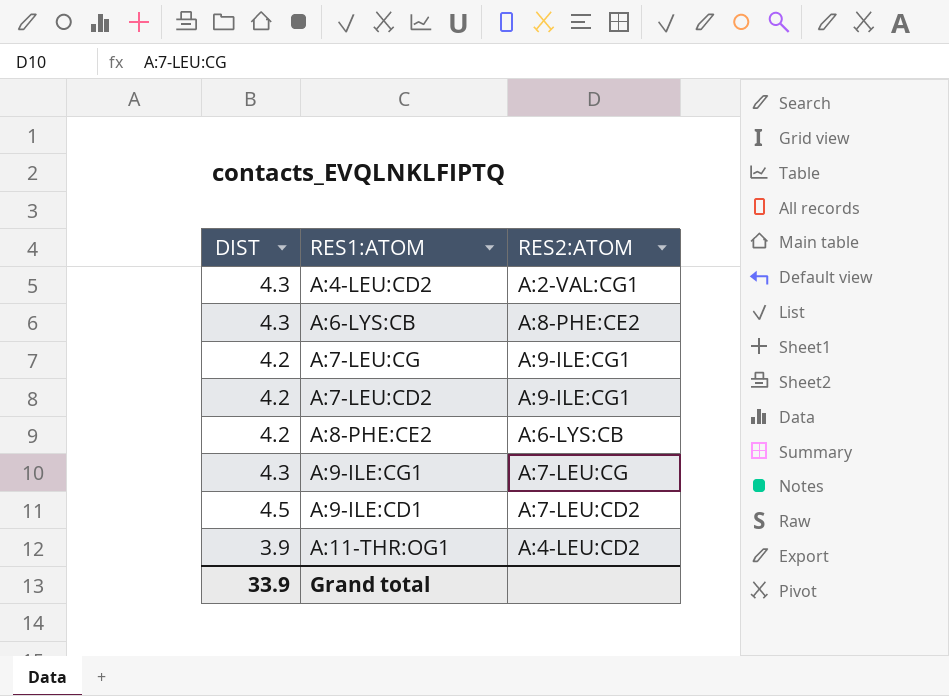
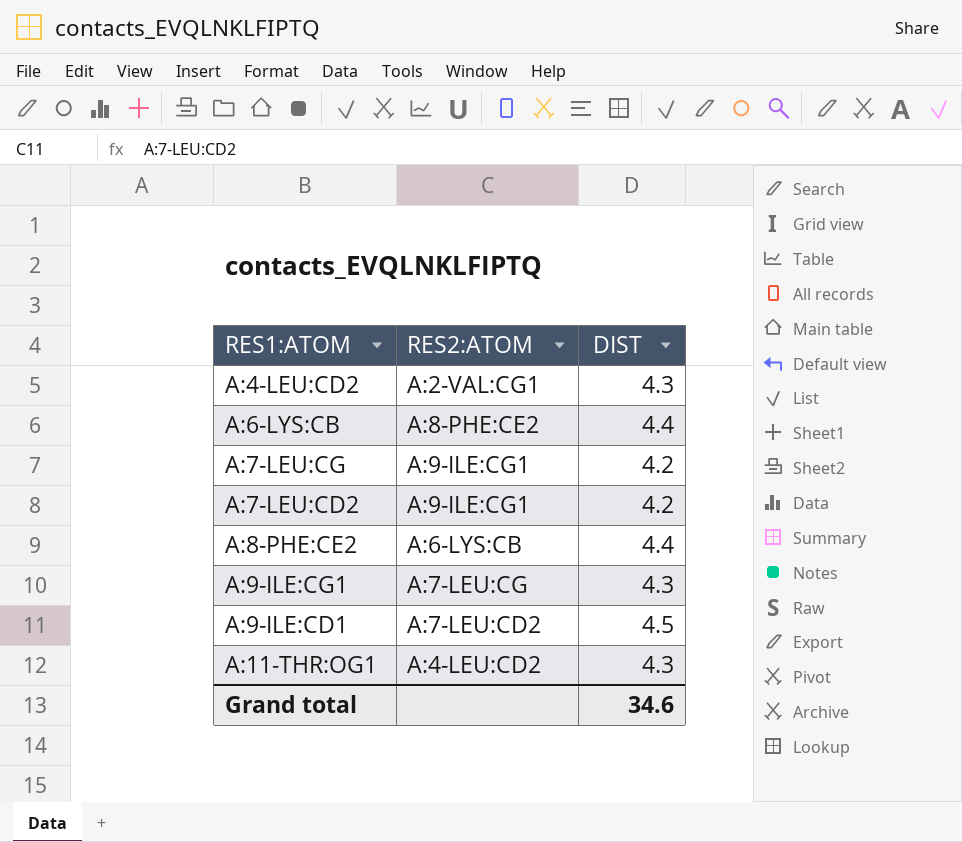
column DIST | position: 1 -> 3
A:6-LYS:CB | DIST: 4.3 -> 4.4
A:8-PHE:CE2 | DIST: 4.2 -> 4.4
A:11-THR:OG1 | DIST: 3.9 -> 4.3
Grand total | DIST: 33.9 -> 34.6

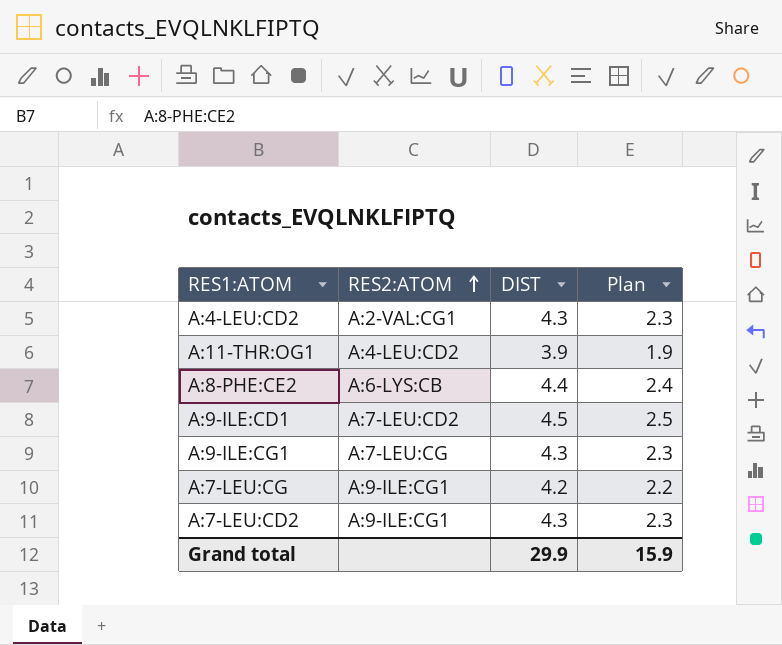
row order: none -> RES2:ATOM ascending
column Plan | formula: none -> [DIST] - 2
row A:6-LYS:CB: A:8-PHE:CE2 | 4.4 -> none
A:11-THR:OG1 | DIST: 4.3 -> 3.9
A:7-LEU:CD2 | DIST: 4.2 -> 4.3
Grand total | DIST: 34.6 -> 29.9

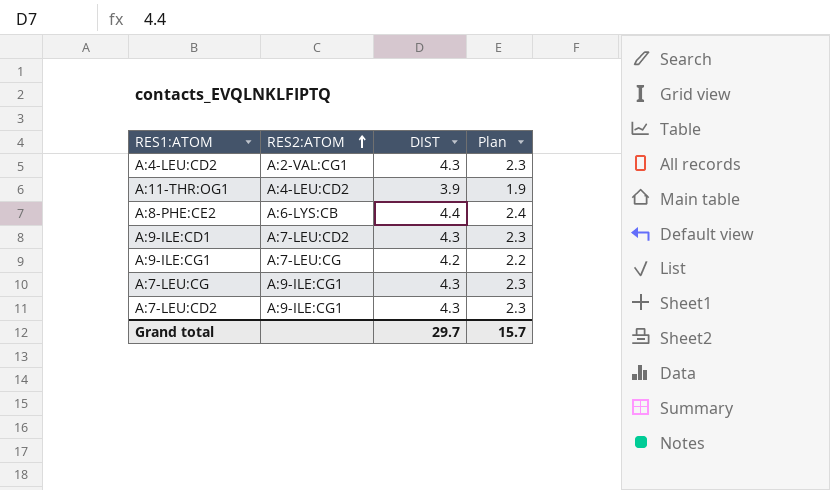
A:9-ILE:CD1 | DIST: 4.5 -> 4.3
A:9-ILE:CD1 | Plan: 2.5 -> 2.3
A:9-ILE:CG1 | DIST: 4.3 -> 4.2
A:9-ILE:CG1 | Plan: 2.3 -> 2.2
A:7-LEU:CG | DIST: 4.2 -> 4.3
A:7-LEU:CG | Plan: 2.2 -> 2.3
Grand total | DIST: 29.9 -> 29.7
Grand total | Plan: 15.9 -> 15.7

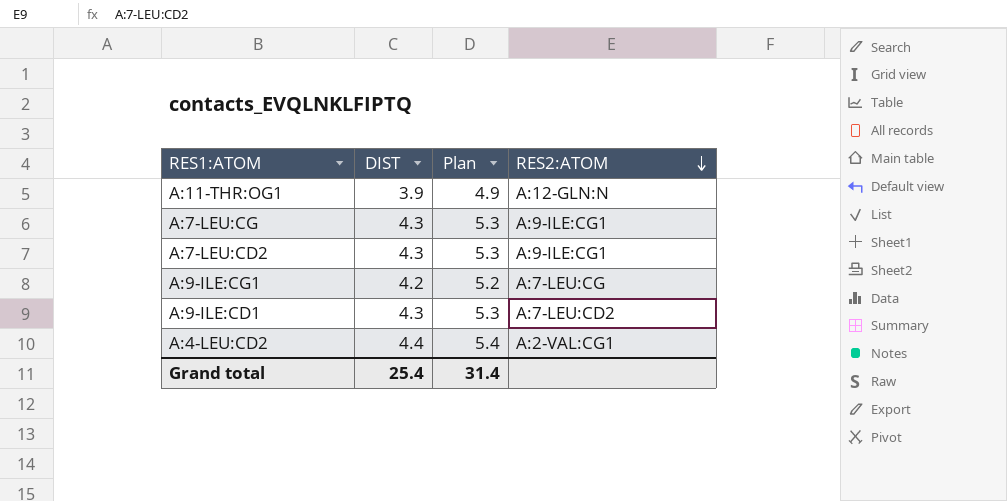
row order: RES2:ATOM ascending -> RES2:ATOM descending
column Plan | formula: [DIST] - 2 -> [DIST] + 1
column RES2:ATOM | position: 2 -> 4
row A:8-PHE:CE2: A:6-LYS:CB | 4.4 | 2.4 -> none
A:11-THR:OG1 | RES2:ATOM: A:4-LEU:CD2 -> A:12-GLN:N
A:4-LEU:CD2 | DIST: 4.3 -> 4.4
Grand total | DIST: 29.7 -> 25.4
Grand total | Plan: 15.7 -> 31.4

